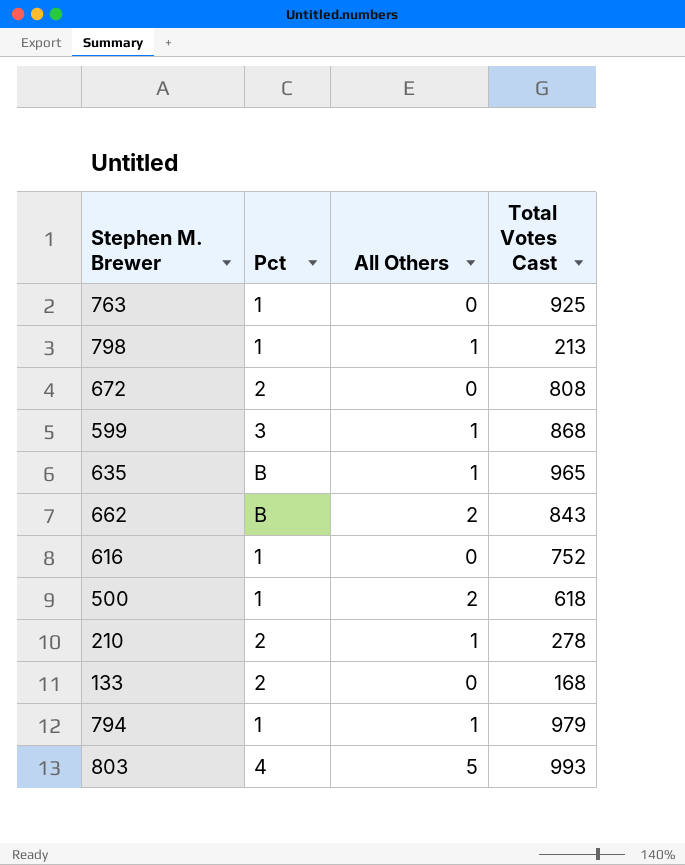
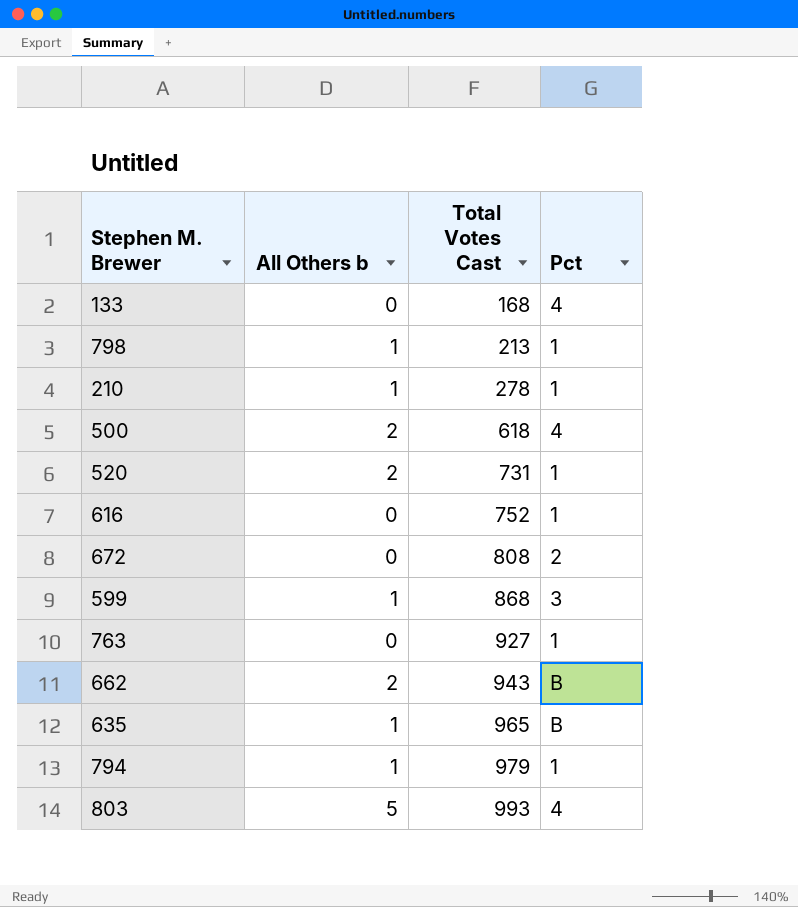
row order: none -> Total Votes Cast ascending
column name: All Others -> All Others b
column Pct | position: 2 -> 4
133 | Pct: 2 -> 4
210 | Pct: 2 -> 1
500 | Pct: 1 -> 4
row 520: none -> 2 | 731 | 1
763 | Total Votes Cast: 925 -> 927
662 | Total Votes Cast: 843 -> 943

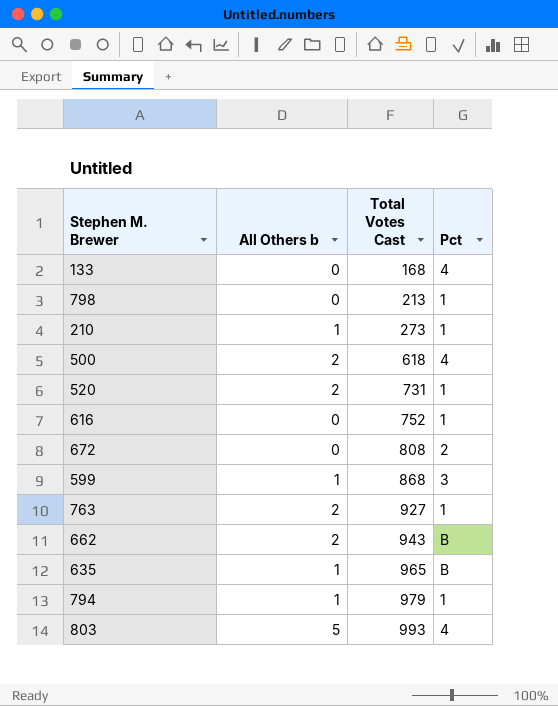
798 | All Others b: 1 -> 0
210 | Total Votes Cast: 278 -> 273
763 | All Others b: 0 -> 2

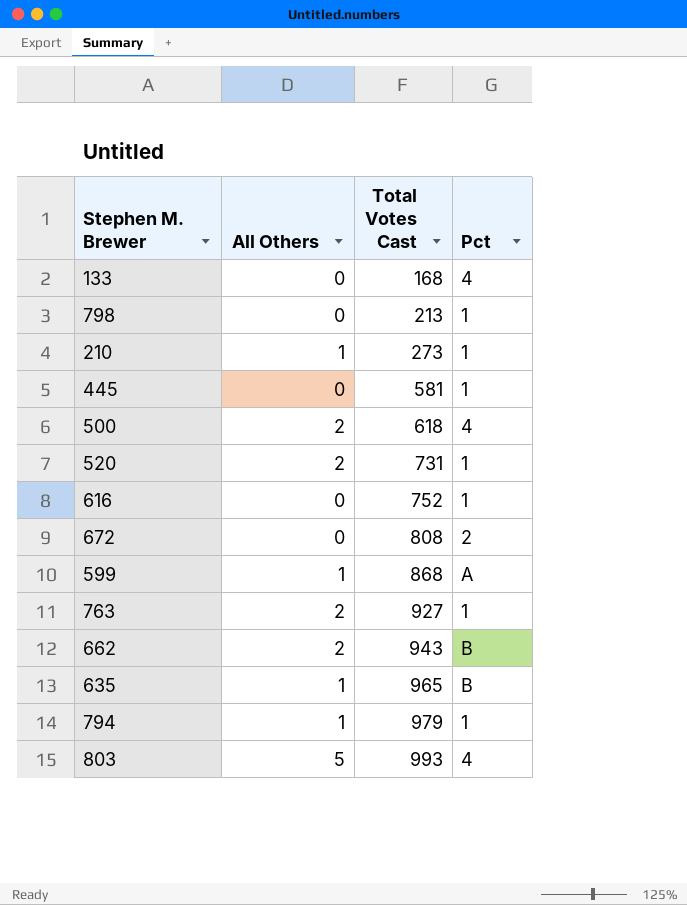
column name: All Others b -> All Others
row 445: none -> 0 | 581 | 1
599 | Pct: 3 -> A

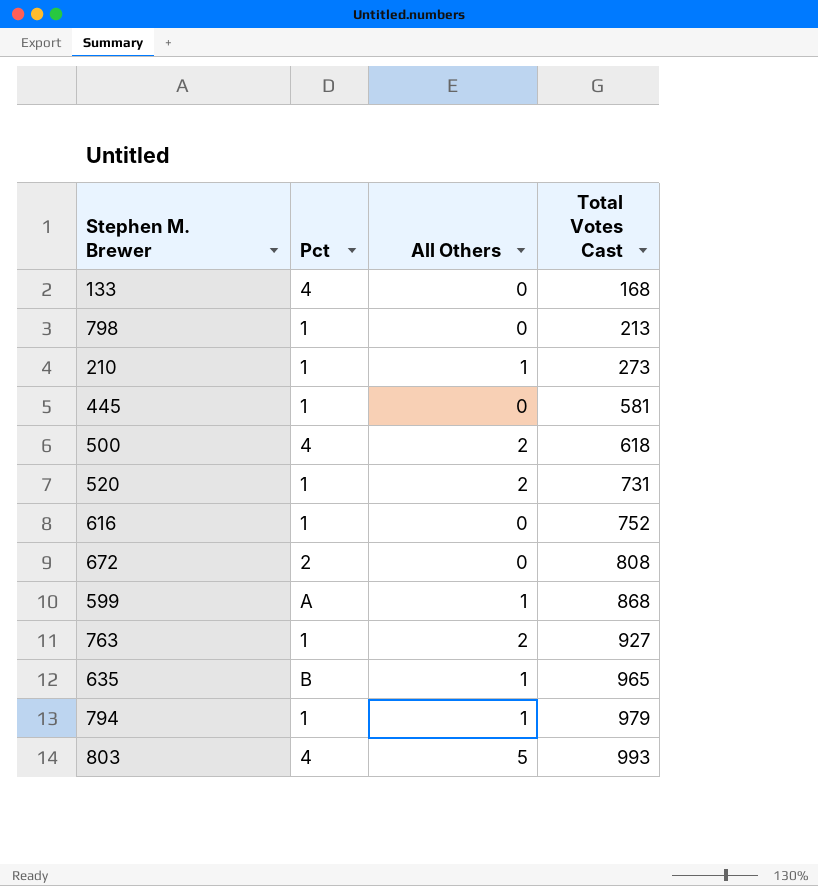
column Pct | position: 4 -> 2
row 662: 2 | 943 | B -> none

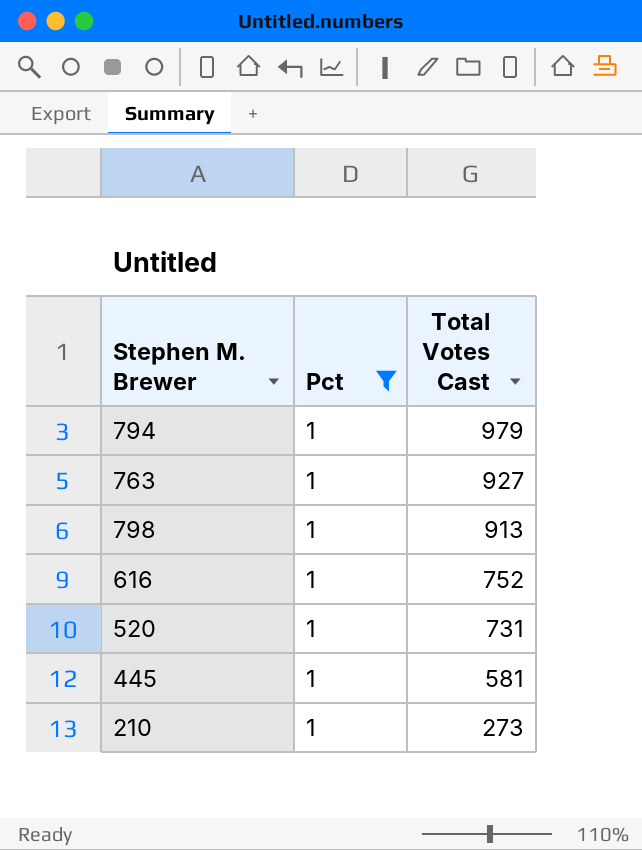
filter: none -> Pct = 1
row order: Total Votes Cast ascending -> Total Votes Cast descending
column All Others | position: 3 -> none
798 | Total Votes Cast: 213 -> 913

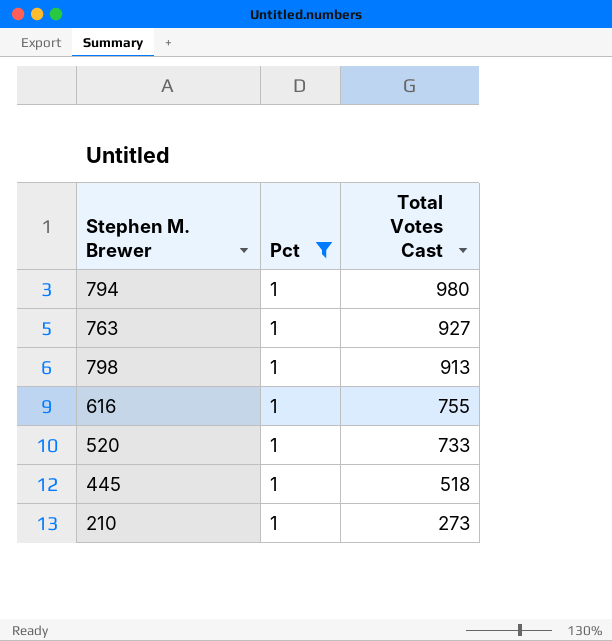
794 | Total Votes Cast: 979 -> 980
616 | Total Votes Cast: 752 -> 755
520 | Total Votes Cast: 731 -> 733
445 | Total Votes Cast: 581 -> 518

